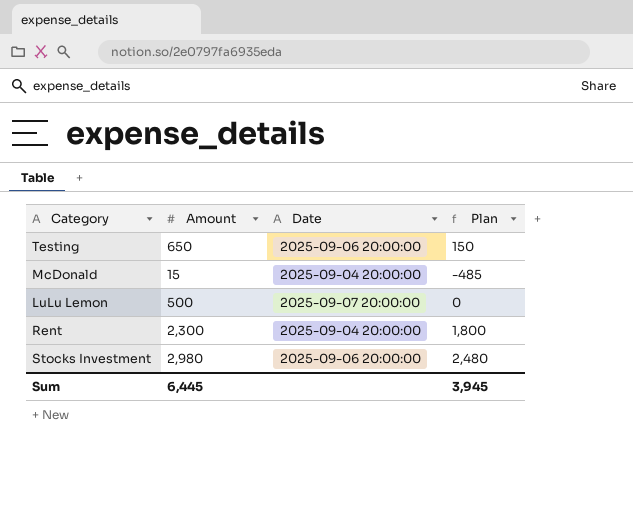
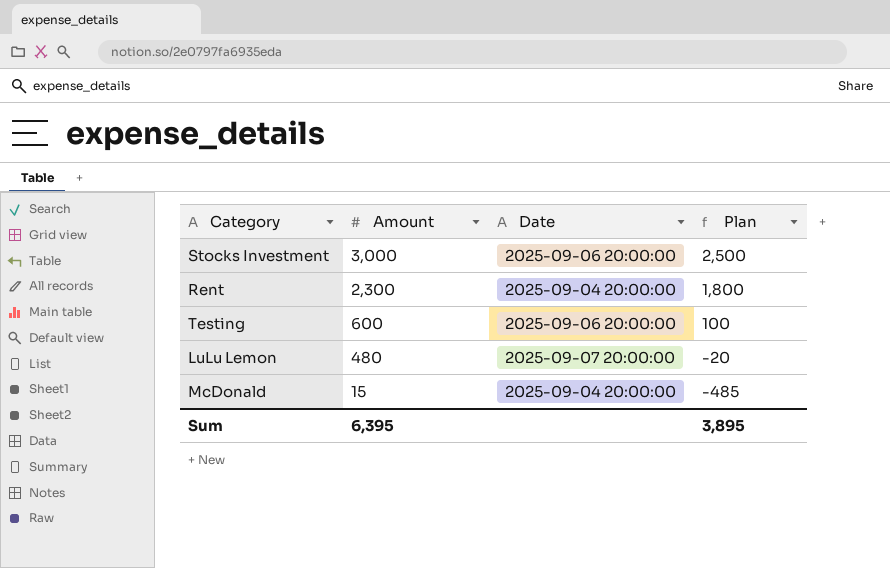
row order: none -> Amount descending
Stocks Investment | Amount: 2,980 -> 3,000
Stocks Investment | Plan: 2,480 -> 2,500
Testing | Amount: 650 -> 600
Testing | Plan: 150 -> 100
LuLu Lemon | Amount: 500 -> 480
LuLu Lemon | Plan: 0 -> -20
Sum | Amount: 6,445 -> 6,395
Sum | Plan: 3,945 -> 3,895

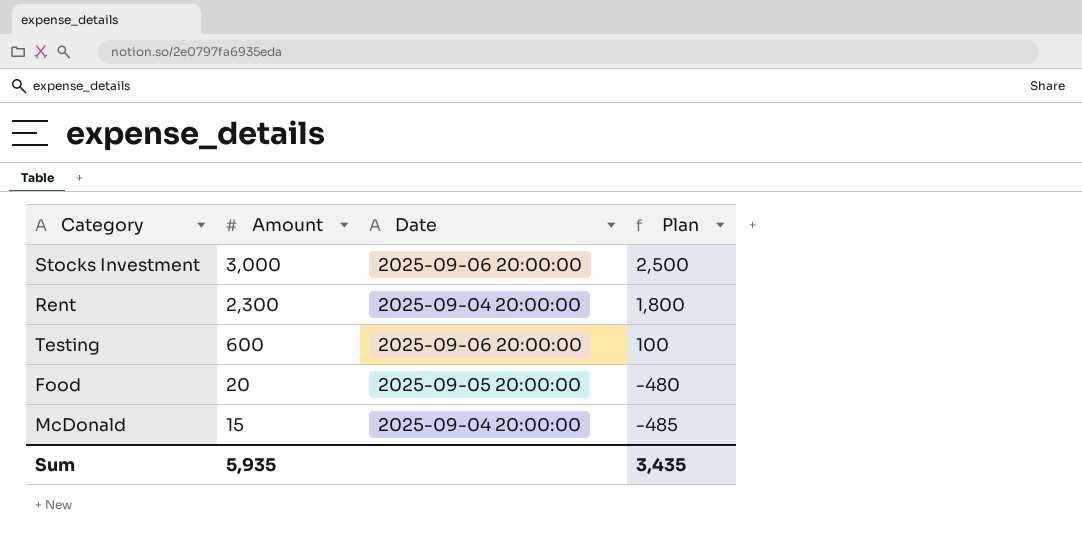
row LuLu Lemon: 480 | 2025-09-07 20:00:00 | -20 -> none
row Food: none -> 20 | 2025-09-05 20:00:00 | -480
Sum | Amount: 6,395 -> 5,935
Sum | Plan: 3,895 -> 3,435

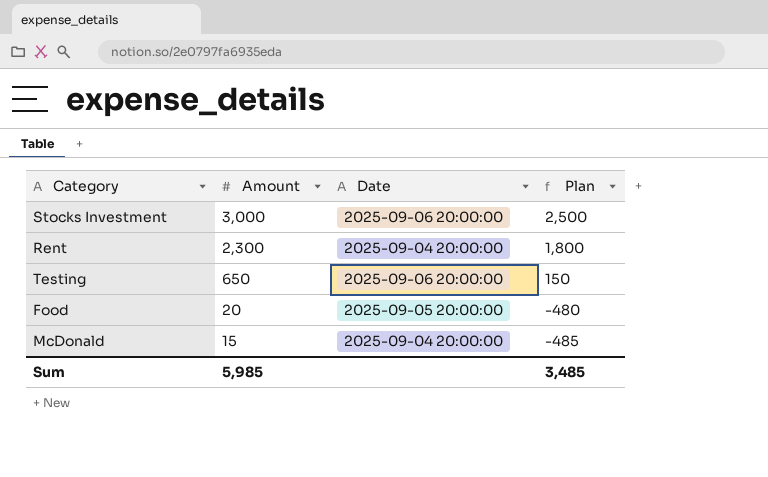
Testing | Amount: 600 -> 650
Testing | Plan: 100 -> 150
Sum | Amount: 5,935 -> 5,985
Sum | Plan: 3,435 -> 3,485

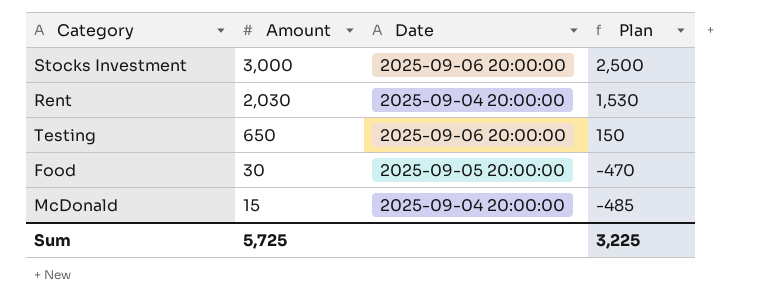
Rent | Amount: 2,300 -> 2,030
Rent | Plan: 1,800 -> 1,530
Food | Amount: 20 -> 30
Food | Plan: -480 -> -470
Sum | Amount: 5,985 -> 5,725
Sum | Plan: 3,485 -> 3,225

